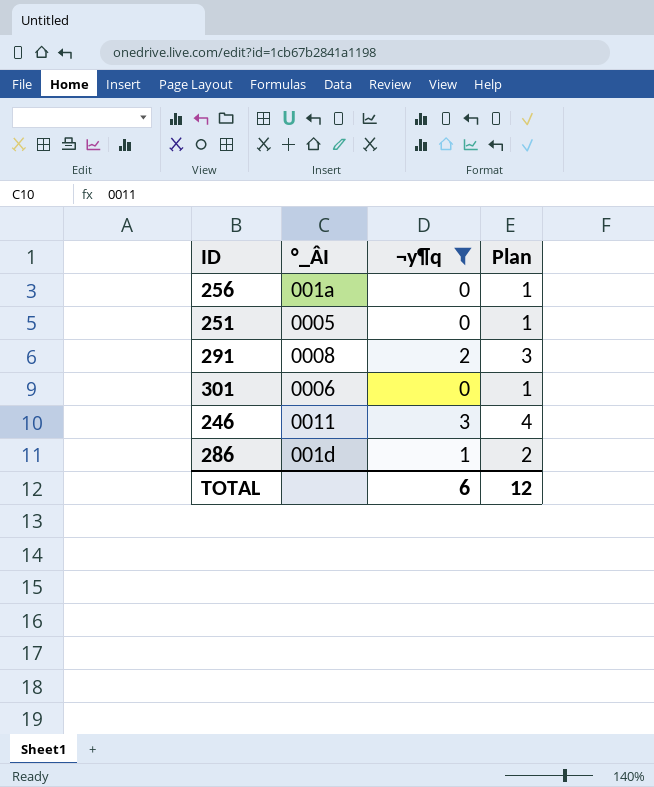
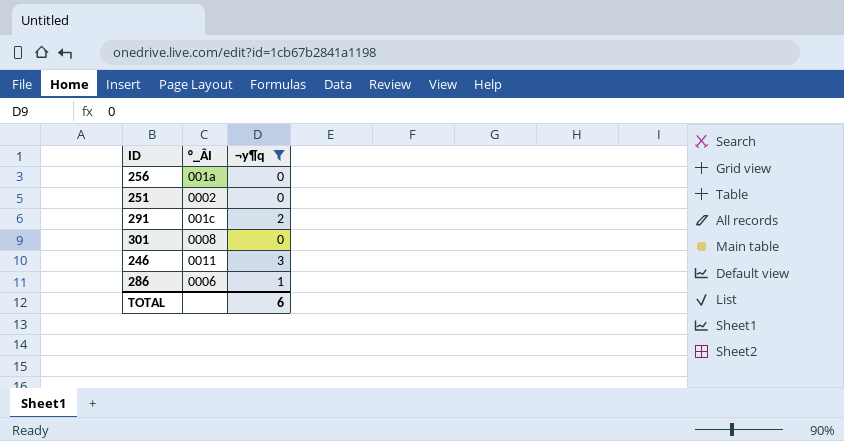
column Plan | formula: [¬y¶q] + 1 -> none
251 | °_ÂI: 0005 -> 0002
291 | °_ÂI: 0008 -> 001c
301 | °_ÂI: 0006 -> 0008
286 | °_ÂI: 001d -> 0006

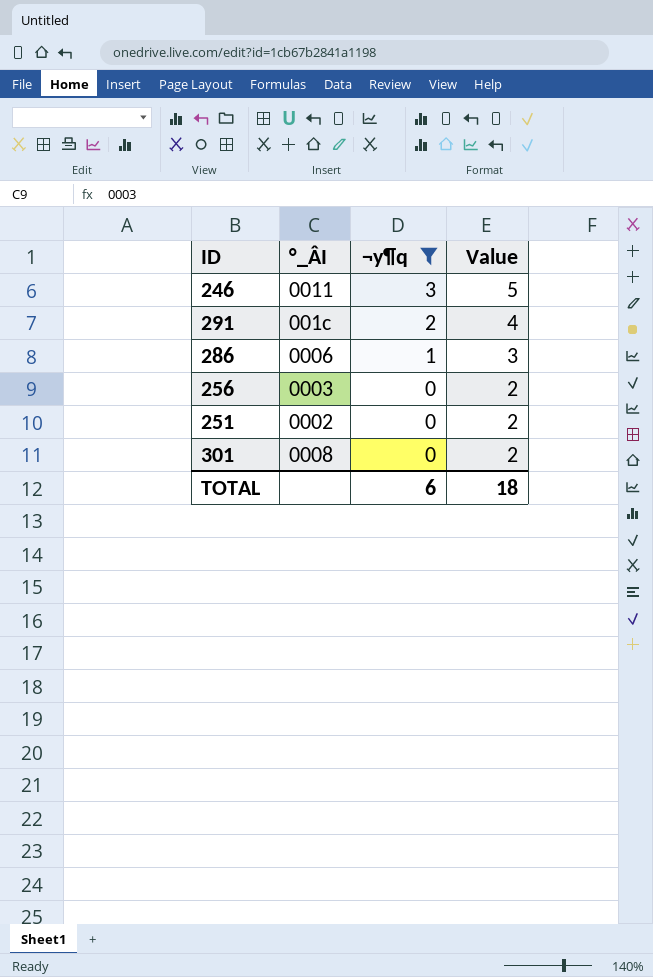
row order: none -> ¬y¶q descending
column Value | formula: none -> [¬y¶q] + 2
256 | °_ÂI: 001a -> 0003

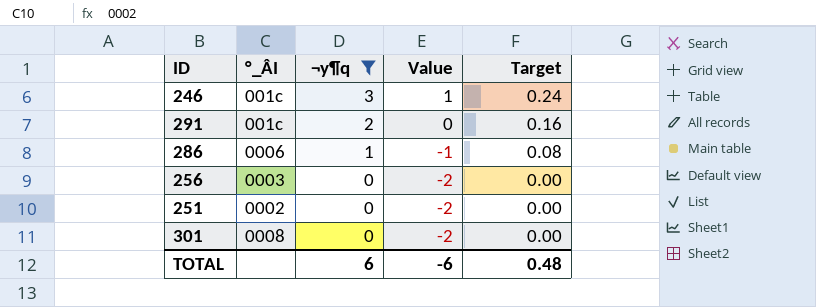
column Value | formula: [¬y¶q] + 2 -> [¬y¶q] - 2
column Target | formula: none -> [¬y¶q] * 0.08
246 | °_ÂI: 0011 -> 001c
TOTAL | Value: 18 -> -6

